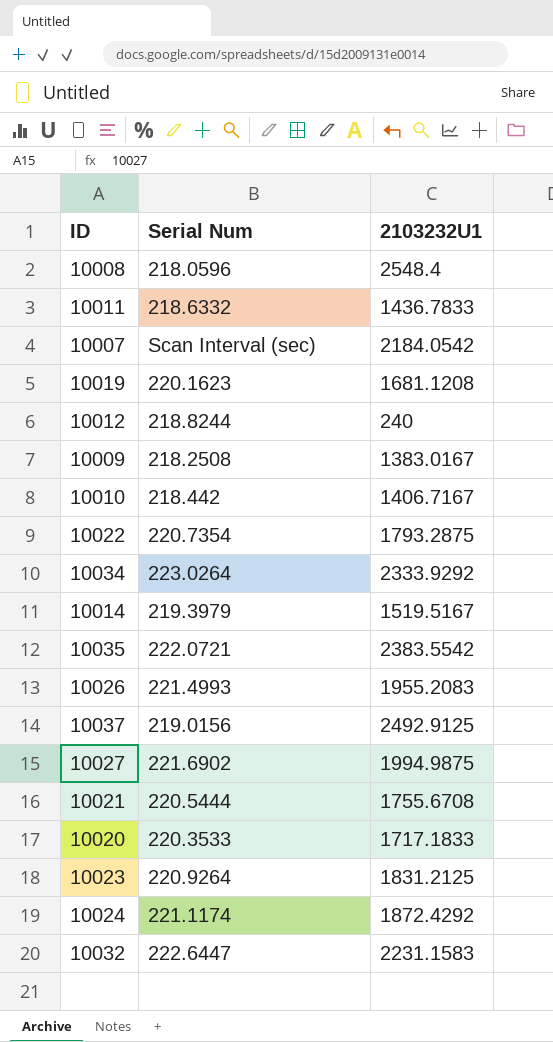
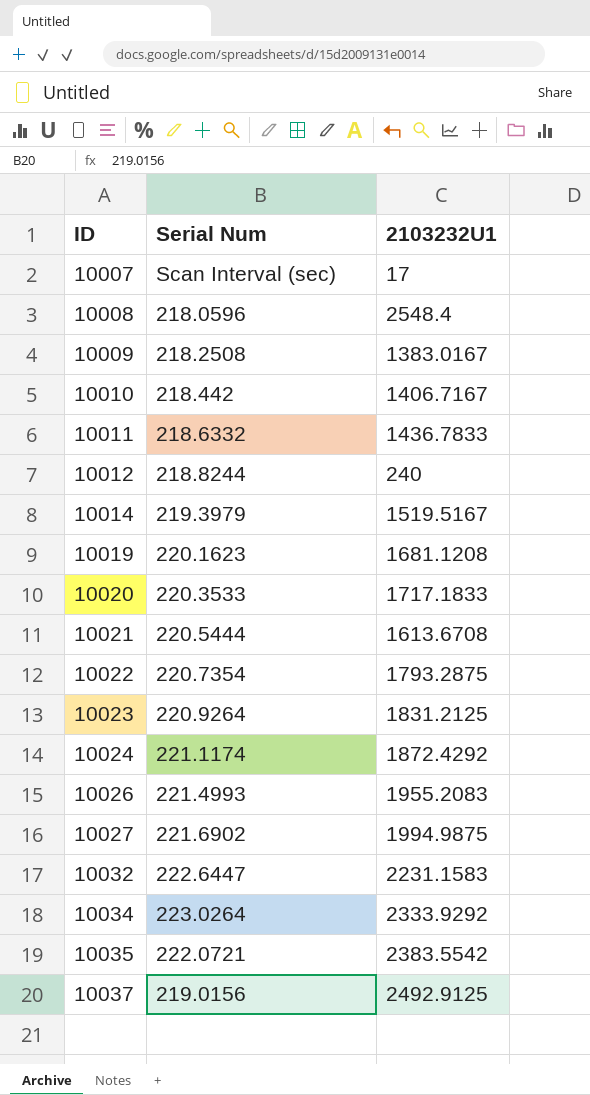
row order: none -> ID ascending
10007 | 2103232U1: 2184.0542 -> 17
10021 | 2103232U1: 1755.6708 -> 1613.6708

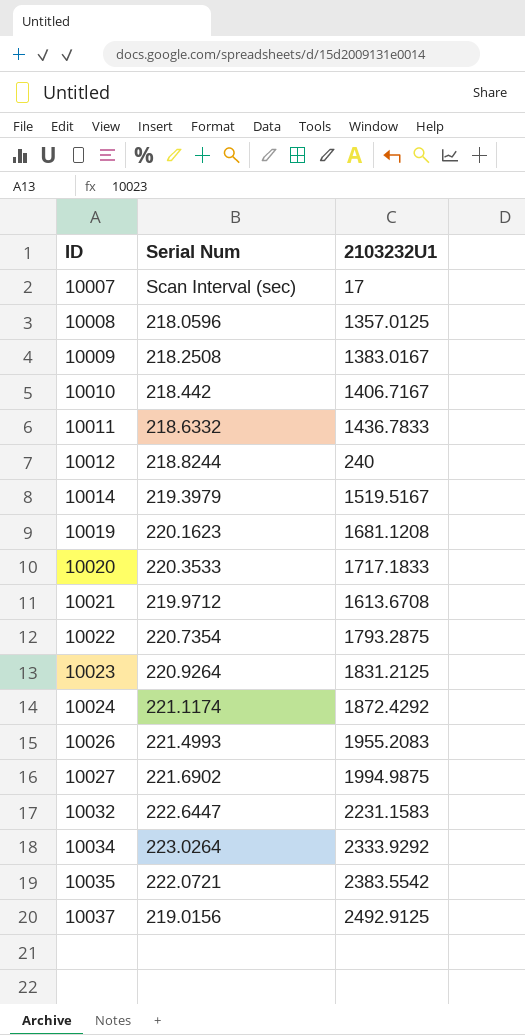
10008 | 2103232U1: 2548.4 -> 1357.0125
10021 | Serial Num: 220.5444 -> 219.9712

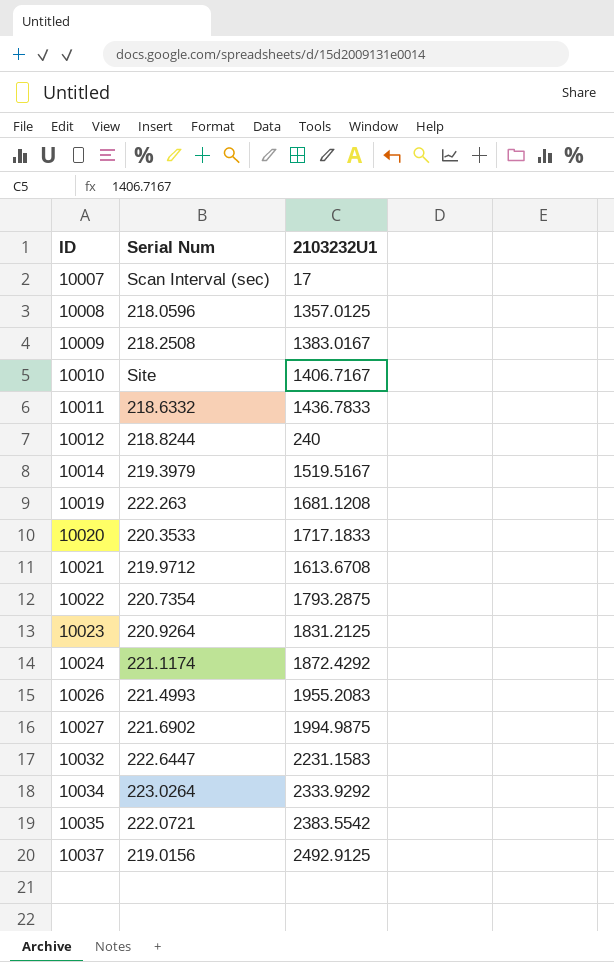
10010 | Serial Num: 218.442 -> Site
10019 | Serial Num: 220.1623 -> 222.263

